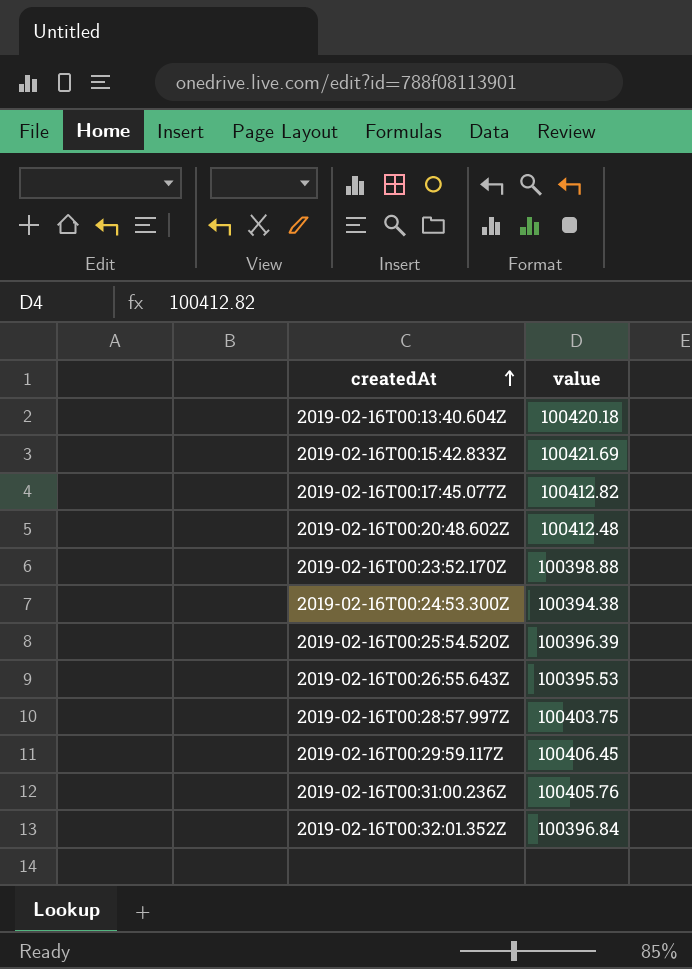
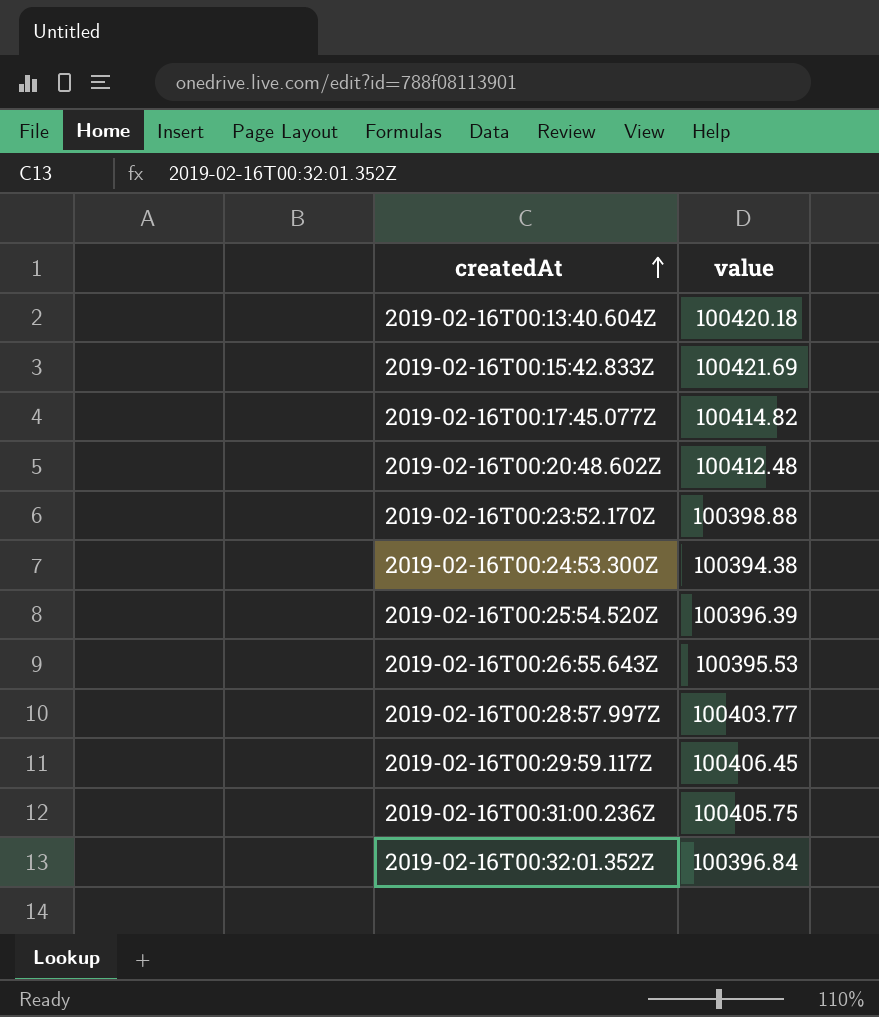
2019-02-16T00:17:45.077Z | value: 100412.82 -> 100414.82
2019-02-16T00:28:57.997Z | value: 100403.75 -> 100403.77
2019-02-16T00:31:00.236Z | value: 100405.76 -> 100405.75

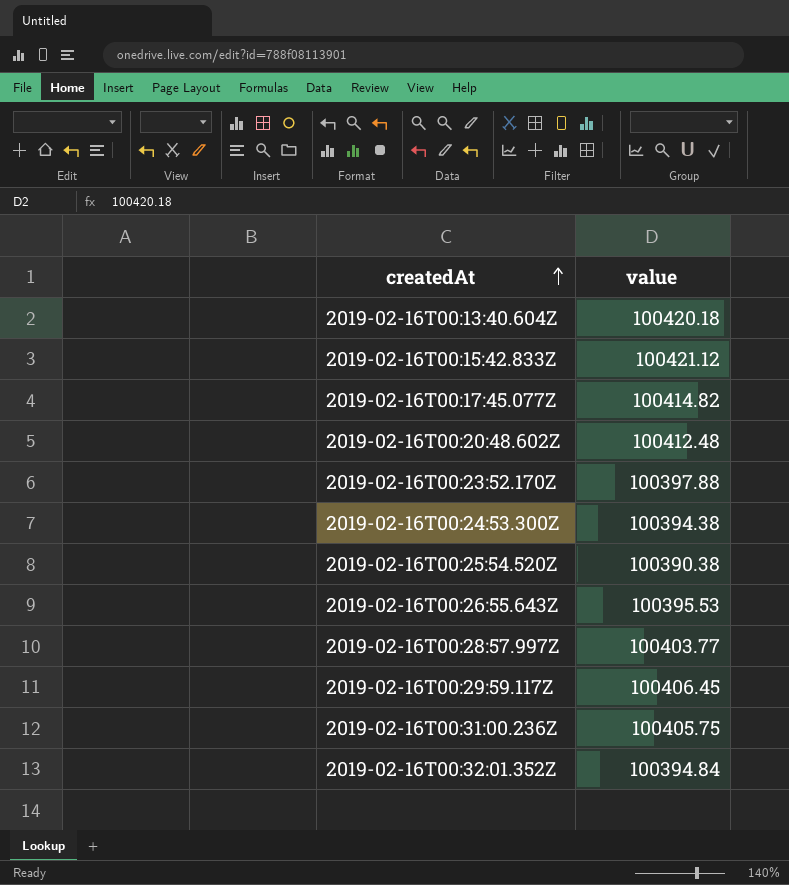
2019-02-16T00:15:42.833Z | value: 100421.69 -> 100421.12
2019-02-16T00:23:52.170Z | value: 100398.88 -> 100397.88
2019-02-16T00:25:54.520Z | value: 100396.39 -> 100390.38
2019-02-16T00:32:01.352Z | value: 100396.84 -> 100394.84

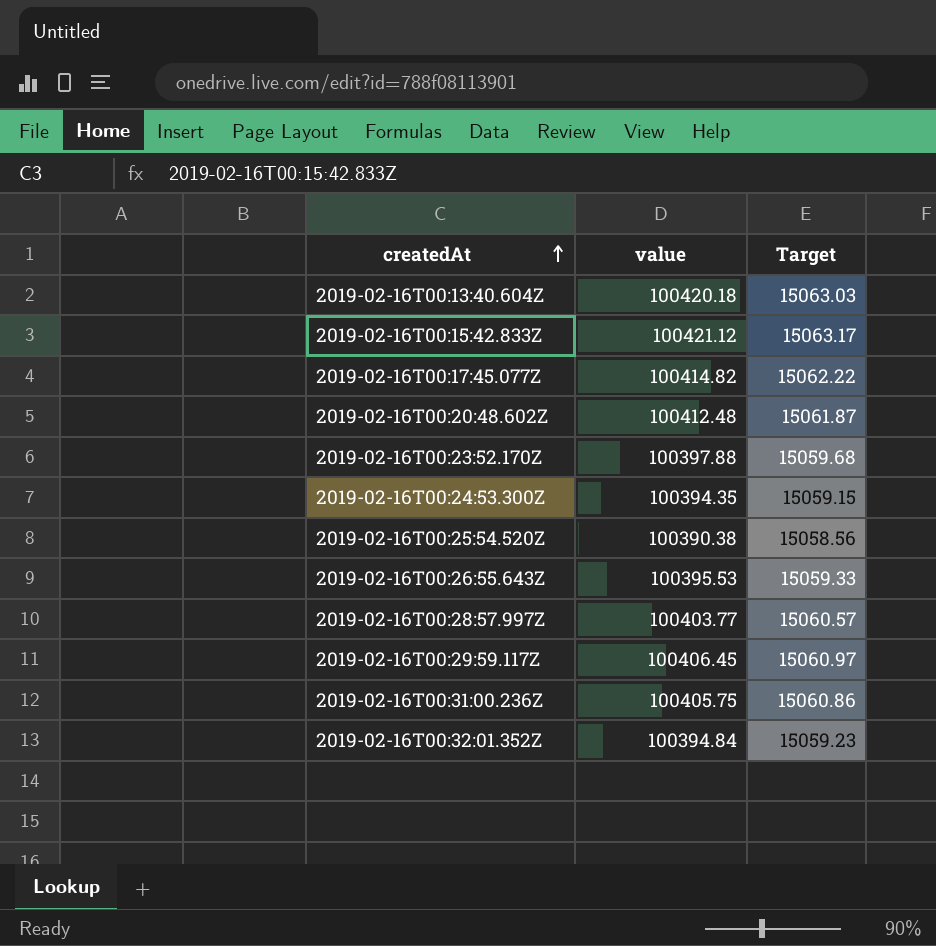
column Target | formula: none -> [value] * 0.15
2019-02-16T00:24:53.300Z | value: 100394.38 -> 100394.35

